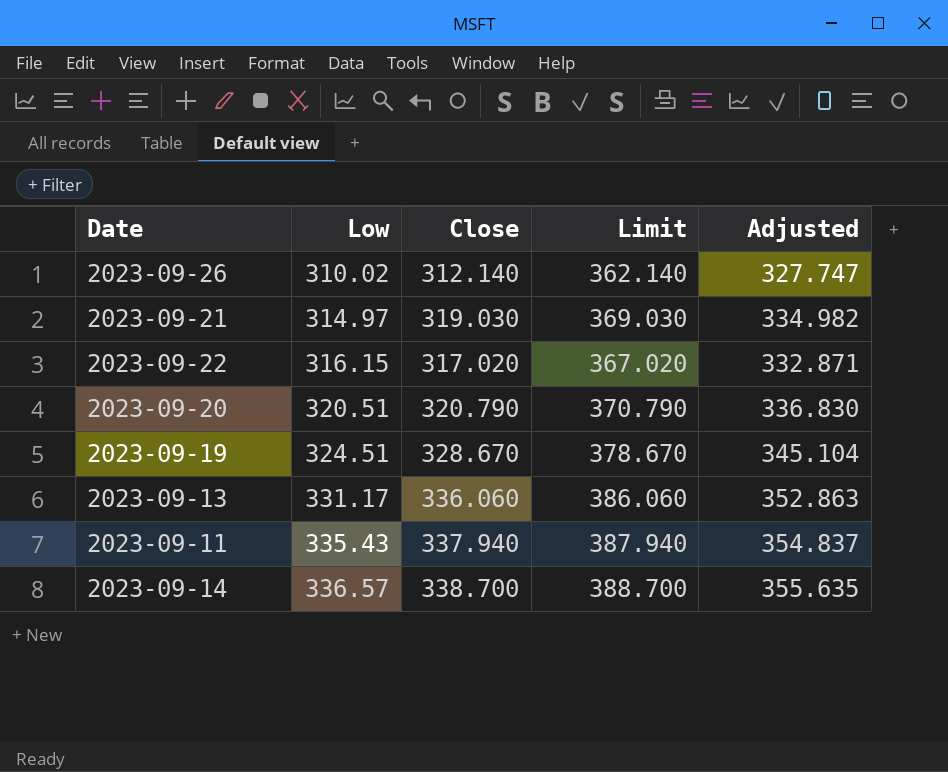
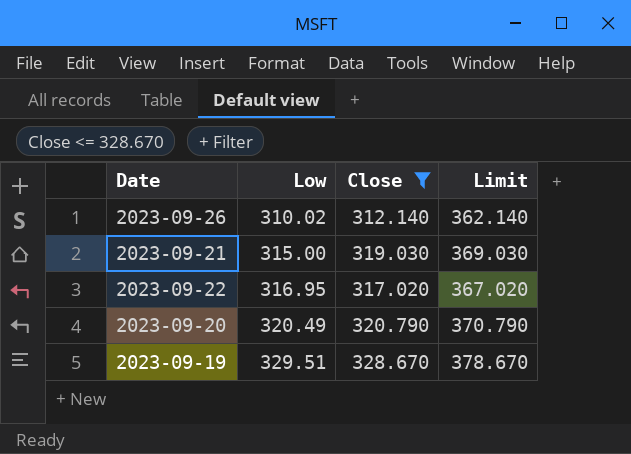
filter: none -> Close <= 328.670
column Adjusted | formula: [Close] * 1.05 -> none
2023-09-21 | Low: 314.97 -> 315.00
2023-09-22 | Low: 316.15 -> 316.95
2023-09-20 | Low: 320.51 -> 320.49
2023-09-19 | Low: 324.51 -> 329.51

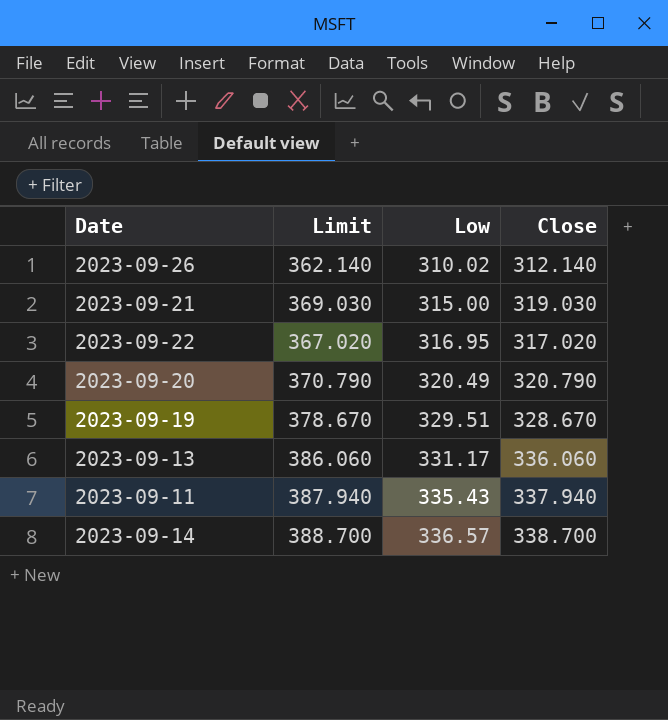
filter: Close <= 328.670 -> none
column Limit | position: 4 -> 2

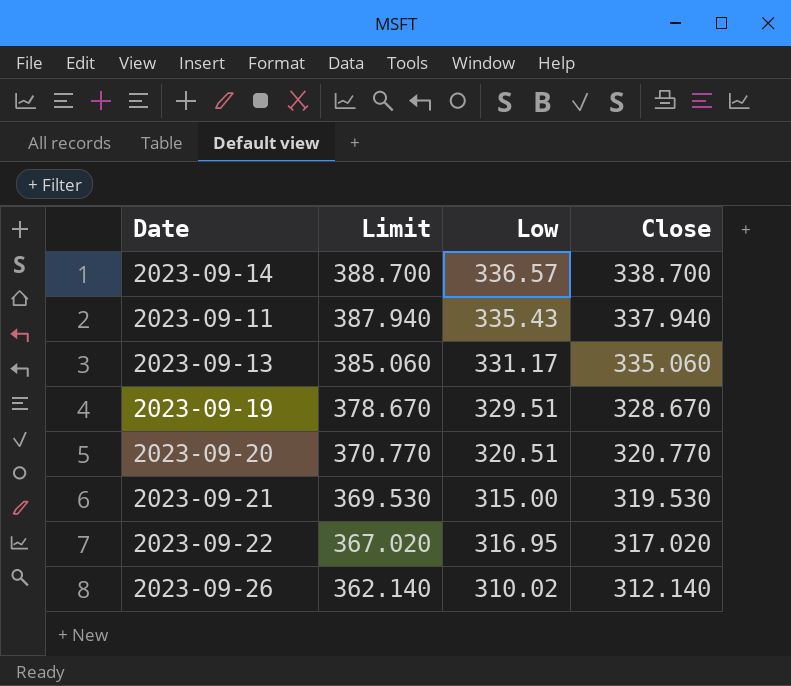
row order: Low ascending -> Limit descending
2023-09-13 | Limit: 386.060 -> 385.060
2023-09-13 | Close: 336.060 -> 335.060
2023-09-20 | Limit: 370.790 -> 370.770
2023-09-20 | Low: 320.49 -> 320.51
2023-09-20 | Close: 320.790 -> 320.770
2023-09-21 | Limit: 369.030 -> 369.530
2023-09-21 | Close: 319.030 -> 319.530

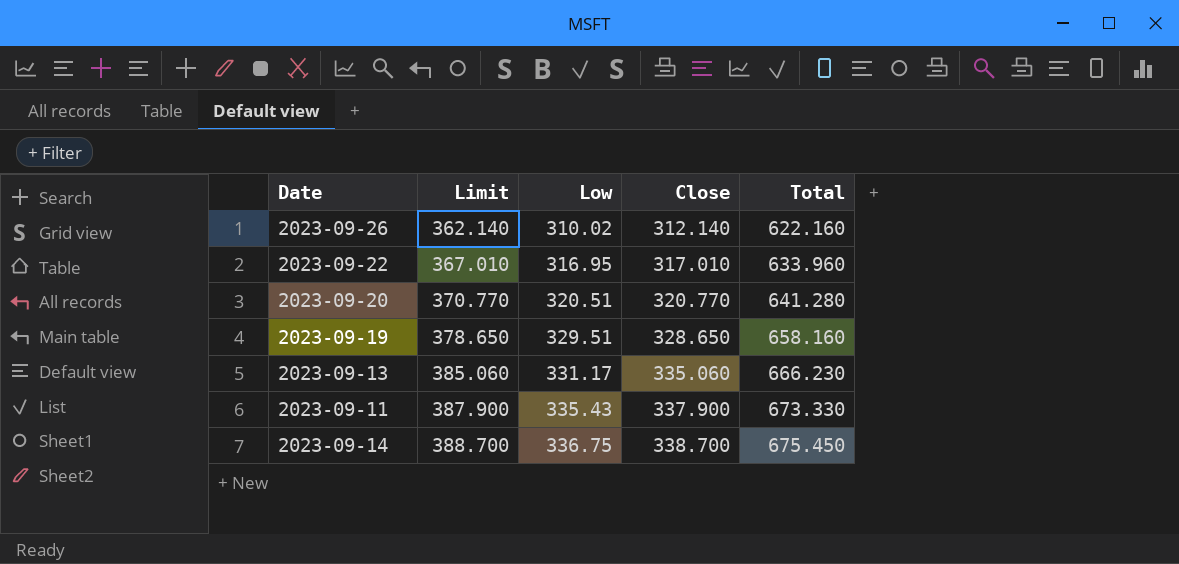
row order: Limit descending -> Limit ascending
column Total | formula: none -> [Low] + [Close]
row 2023-09-21: 369.530 | 315.00 | 319.530 -> none
2023-09-22 | Limit: 367.020 -> 367.010
2023-09-22 | Close: 317.020 -> 317.010
2023-09-19 | Limit: 378.670 -> 378.650
2023-09-19 | Close: 328.670 -> 328.650
2023-09-11 | Limit: 387.940 -> 387.900
2023-09-11 | Close: 337.940 -> 337.900
2023-09-14 | Low: 336.57 -> 336.75

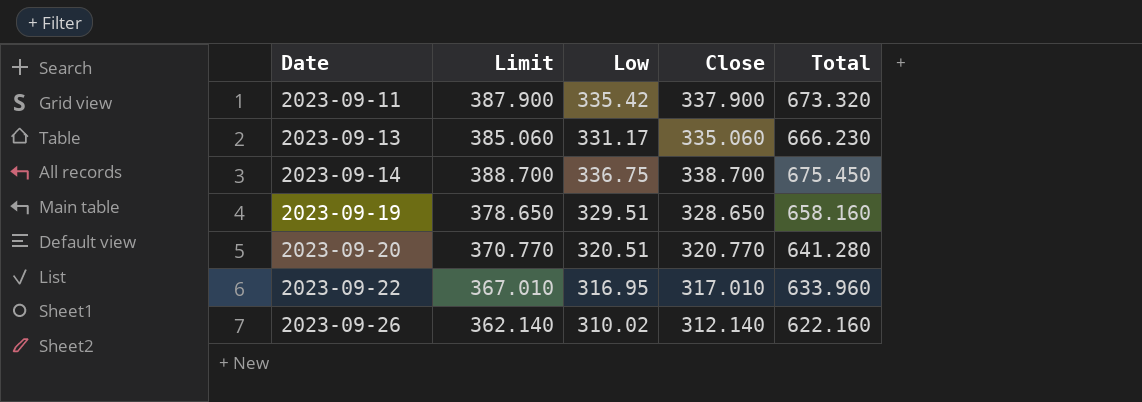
row order: Limit ascending -> Date ascending
2023-09-11 | Low: 335.43 -> 335.42
2023-09-11 | Total: 673.330 -> 673.320

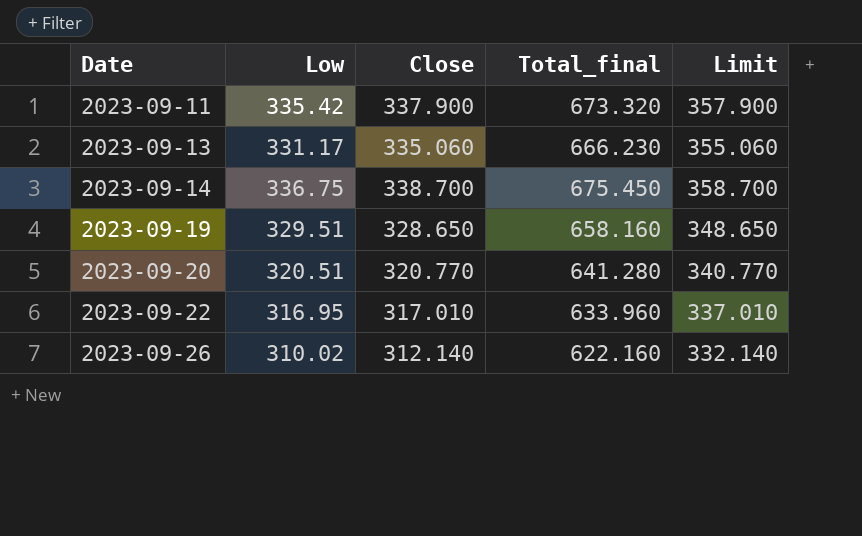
column name: Total -> Total_final
column Limit | formula: [Close] + 50 -> [Close] + 20
column Limit | position: 2 -> 5

